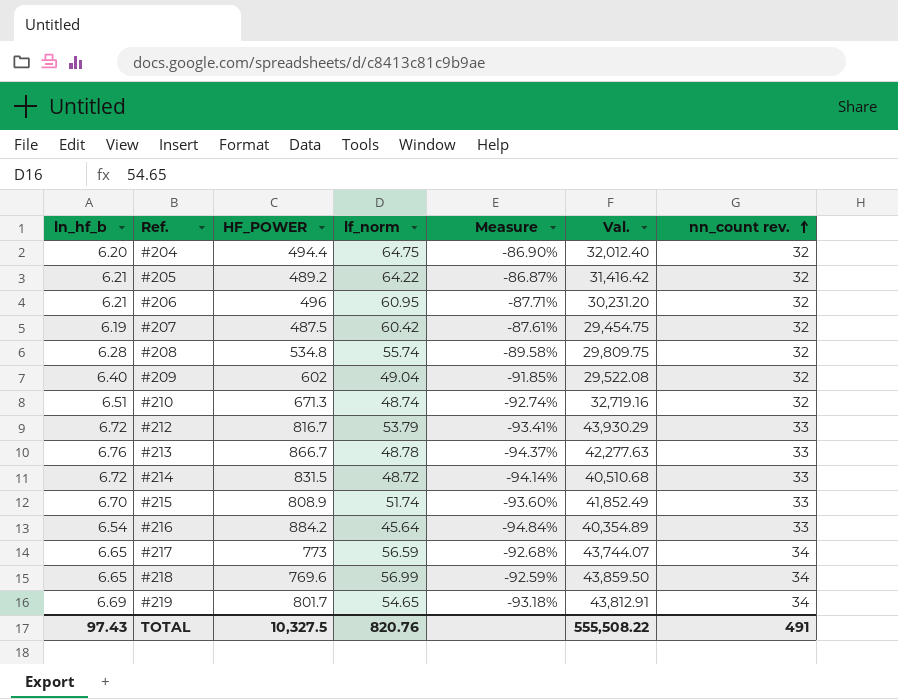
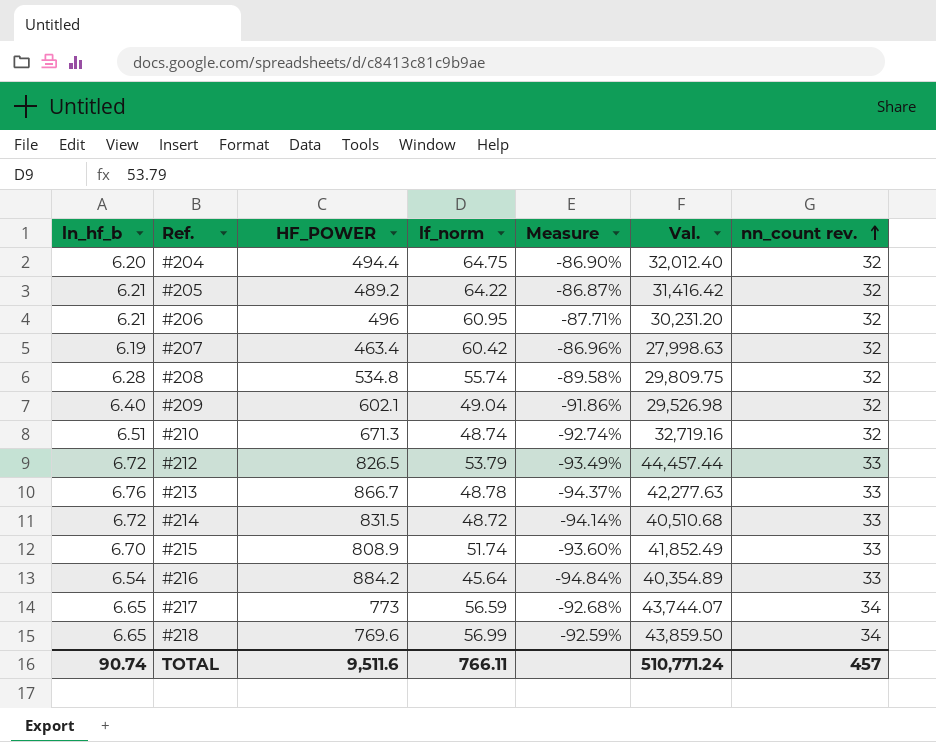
row #219: 6.69 | 801.7 | 54.65 | -93.18% | 43,812.91 | 34 -> none
#207 | HF_POWER: 487.5 -> 463.4
#207 | Measure: -87.61% -> -86.96%
#207 | Val.: 29,454.75 -> 27,998.63
#209 | HF_POWER: 602 -> 602.1
#209 | Measure: -91.85% -> -91.86%
#209 | Val.: 29,522.08 -> 29,526.98
#212 | HF_POWER: 816.7 -> 826.5
#212 | Measure: -93.41% -> -93.49%
#212 | Val.: 43,930.29 -> 44,457.44
TOTAL | ln_hf_b: 97.43 -> 90.74
TOTAL | HF_POWER: 10,327.5 -> 9,511.6
TOTAL | lf_norm: 820.76 -> 766.11
TOTAL | Val.: 555,508.22 -> 510,771.24
TOTAL | nn_count rev.: 491 -> 457

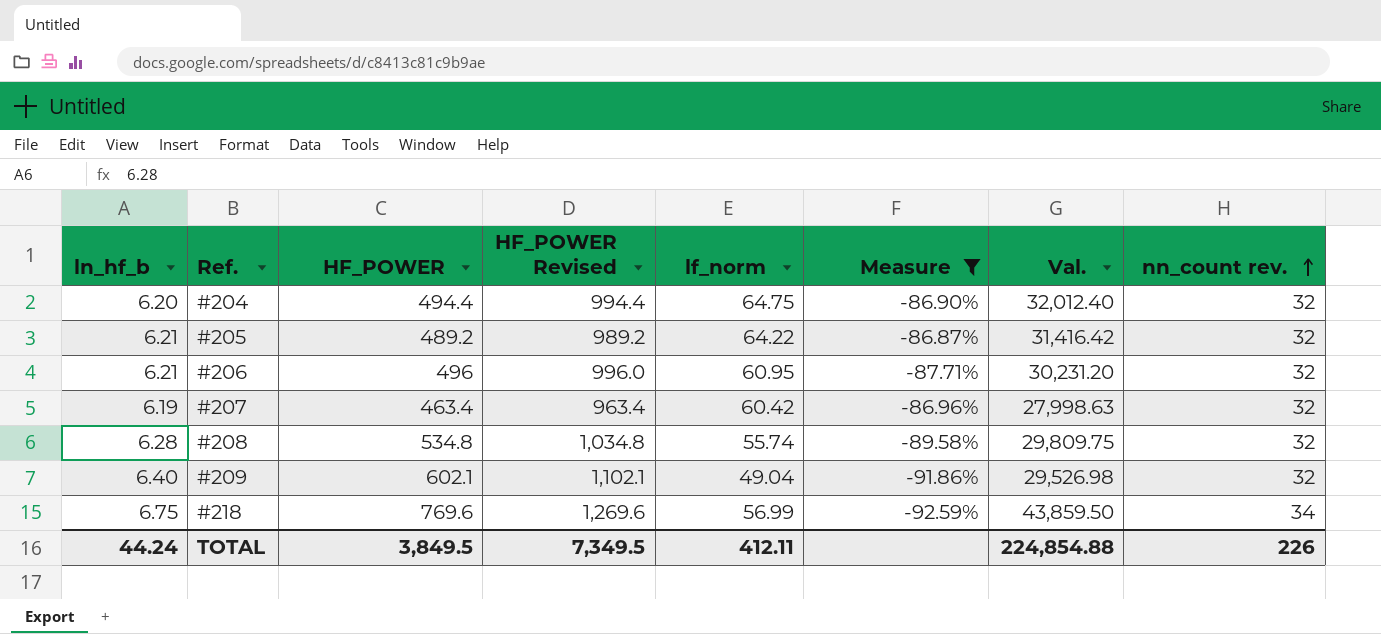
filter: none -> Measure >= -92.59%
column HF_POWER Revised | formula: none -> [HF_POWER] + 500
#218 | ln_hf_b: 6.65 -> 6.75
TOTAL | ln_hf_b: 90.74 -> 44.24
TOTAL | HF_POWER: 9,511.6 -> 3,849.5
TOTAL | lf_norm: 766.11 -> 412.11
TOTAL | Val.: 510,771.24 -> 224,854.88
TOTAL | nn_count rev.: 457 -> 226

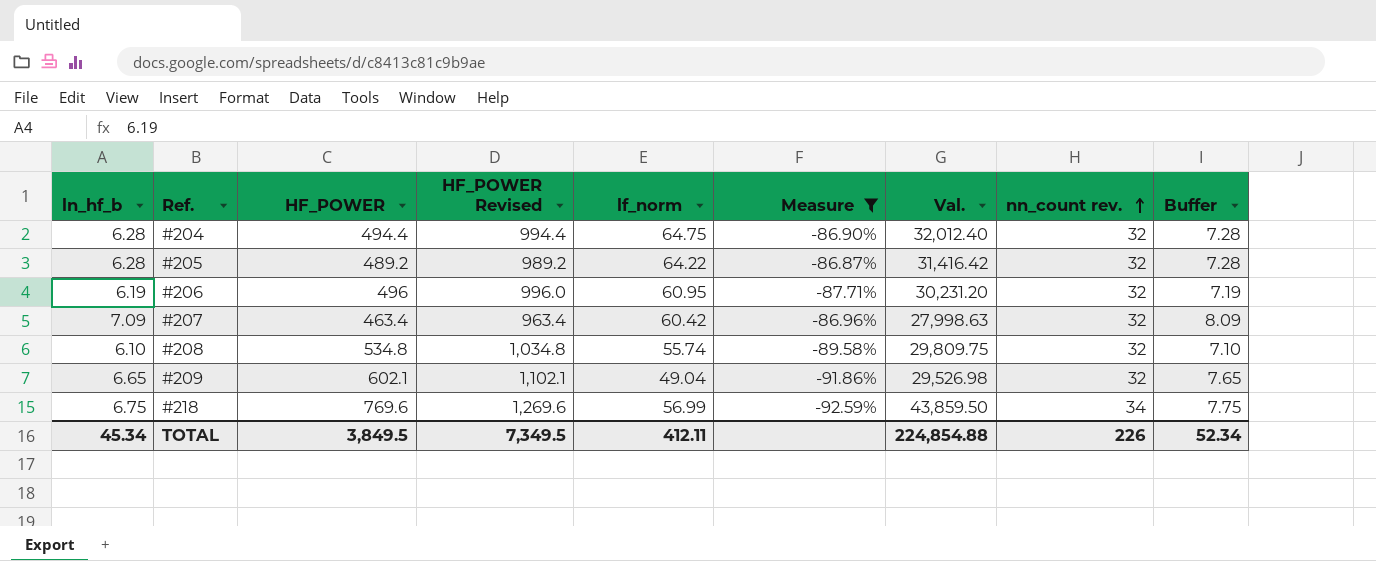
column Buffer | formula: none -> [ln_hf_b] + 1
#204 | ln_hf_b: 6.20 -> 6.28
#205 | ln_hf_b: 6.21 -> 6.28
#206 | ln_hf_b: 6.21 -> 6.19
#207 | ln_hf_b: 6.19 -> 7.09
#208 | ln_hf_b: 6.28 -> 6.10
#209 | ln_hf_b: 6.40 -> 6.65
TOTAL | ln_hf_b: 44.24 -> 45.34

